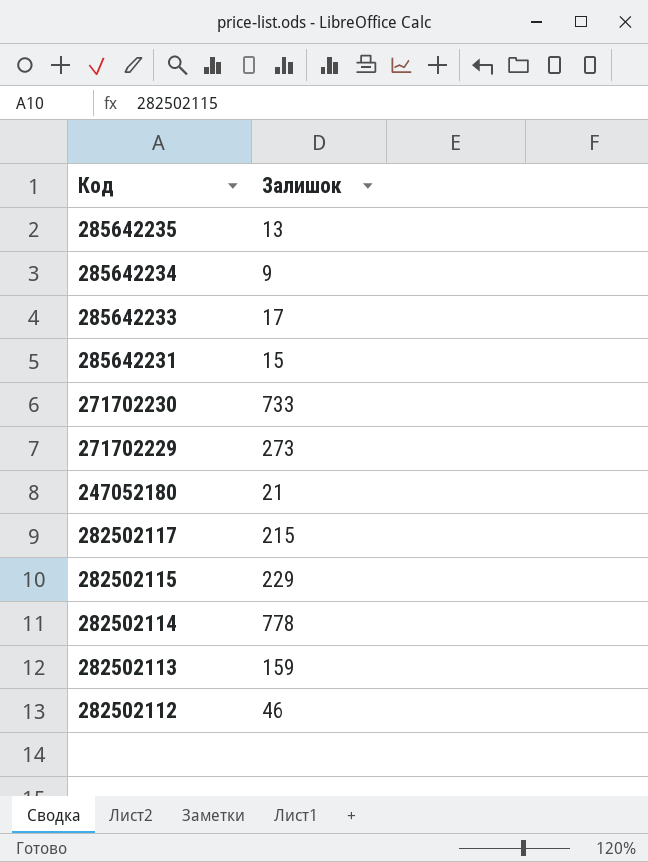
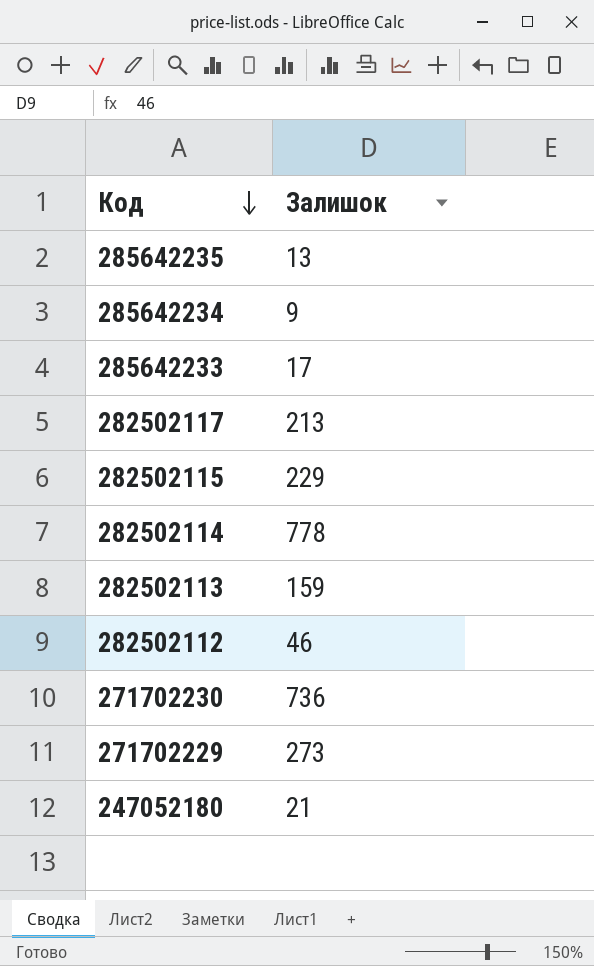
row order: none -> Код descending
row 285642231: 15 -> none
282502117 | Залишок: 215 -> 213
271702230 | Залишок: 733 -> 736

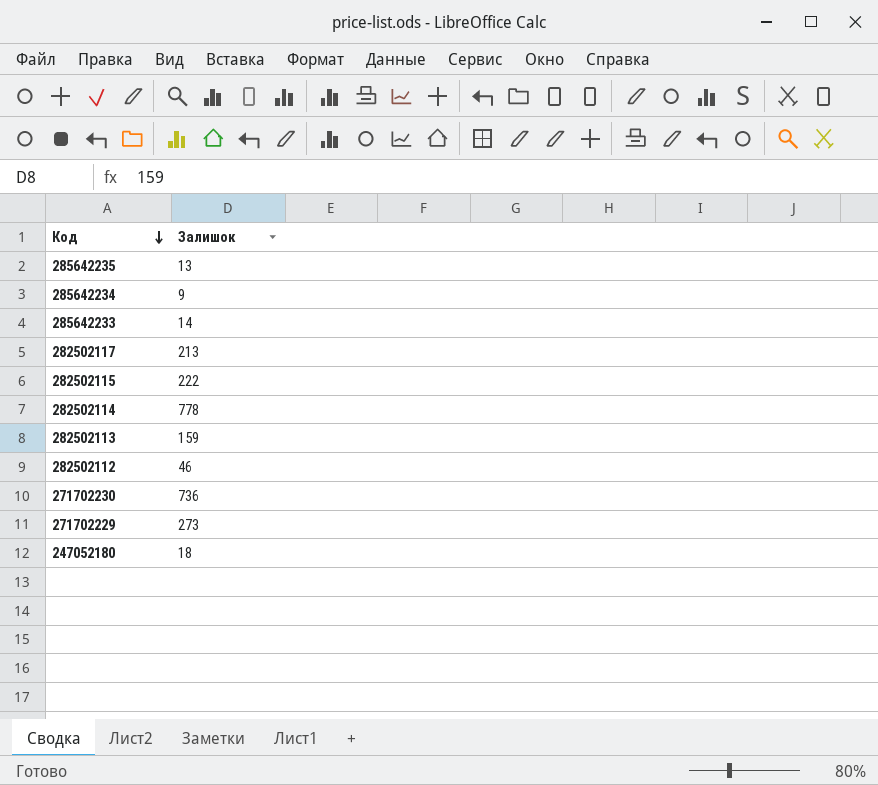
285642233 | Залишок: 17 -> 14
282502115 | Залишок: 229 -> 222
247052180 | Залишок: 21 -> 18

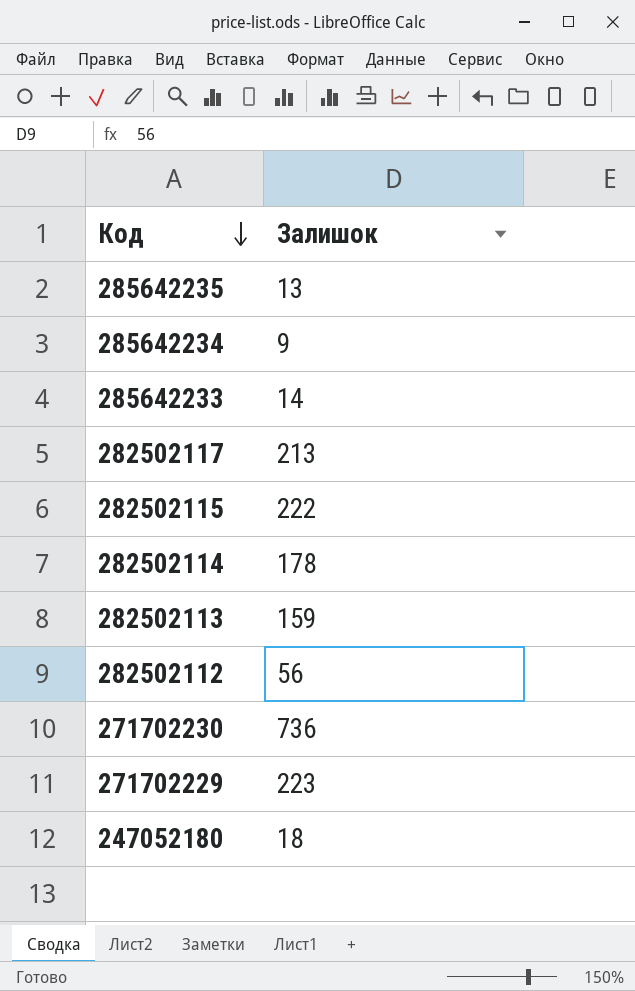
282502114 | Залишок: 778 -> 178
282502112 | Залишок: 46 -> 56
271702229 | Залишок: 273 -> 223

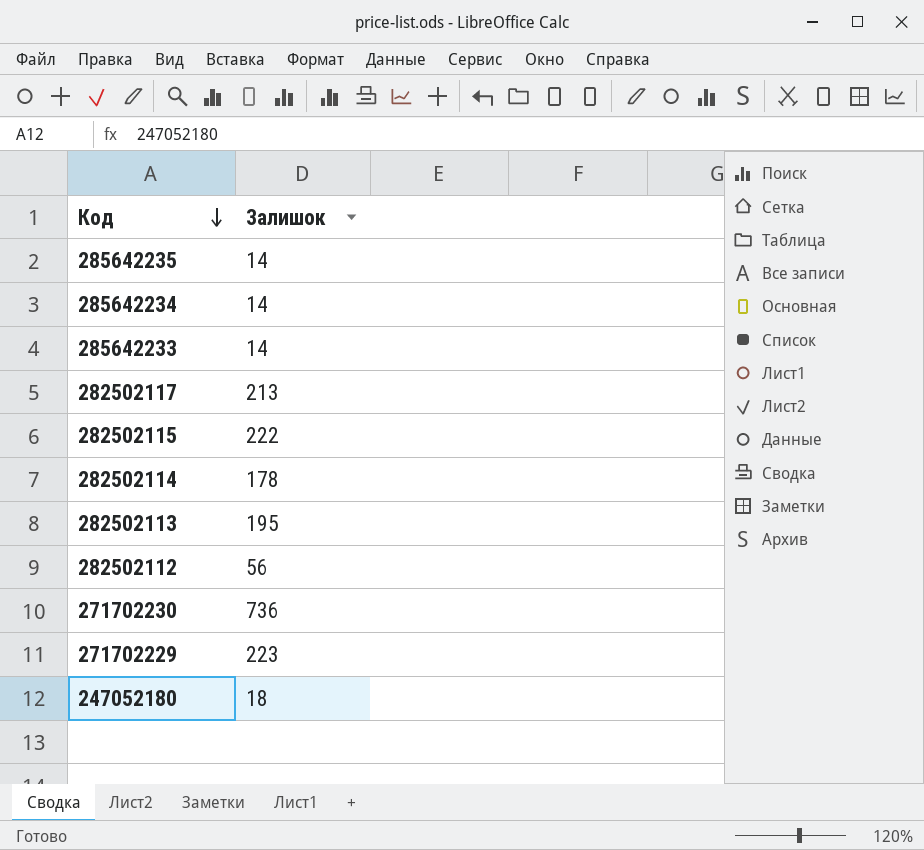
285642235 | Залишок: 13 -> 14
285642234 | Залишок: 9 -> 14
282502113 | Залишок: 159 -> 195

